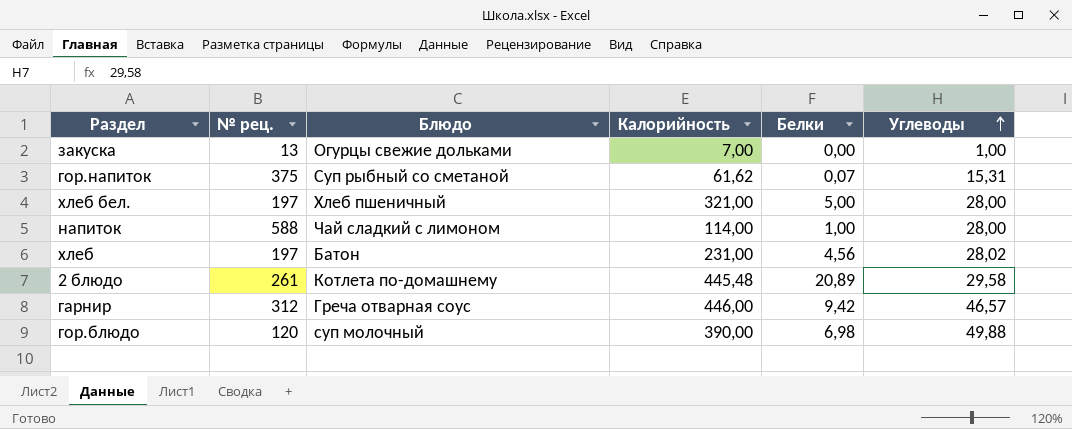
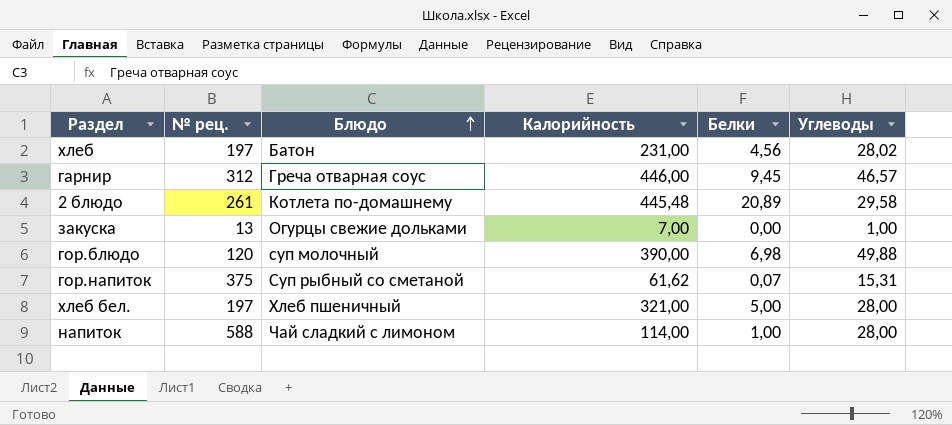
row order: Углеводы ascending -> Блюдо ascending
гарнир | Белки: 9,42 -> 9,45

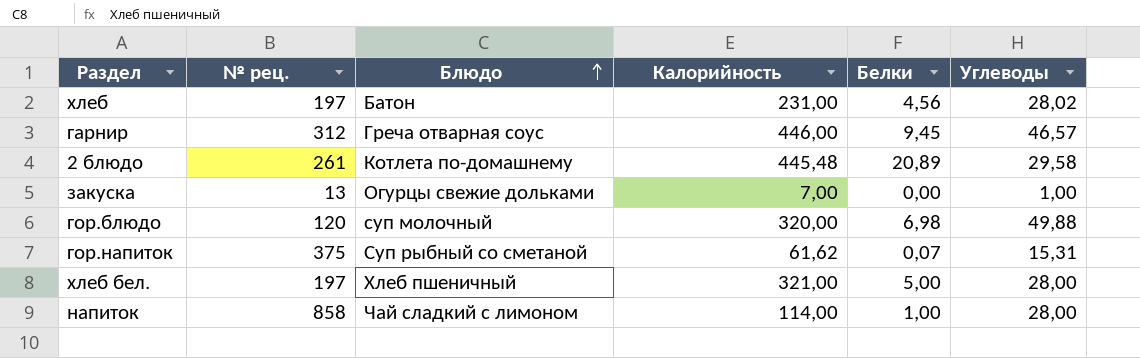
гор.блюдо | Калорийность: 390,00 -> 320,00
напиток | № рец.: 588 -> 858

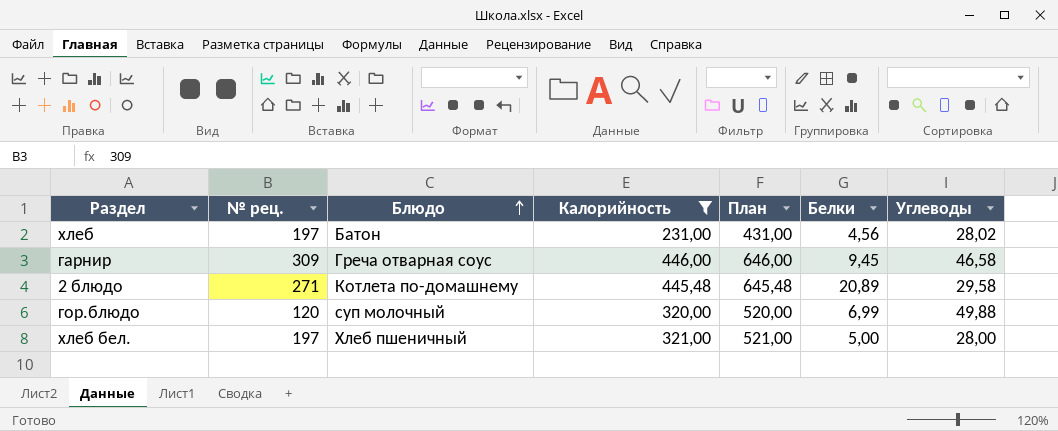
filter: none -> Калорийность >= 231,00
column План | formula: none -> [Калорийность] + 200
гарнир | № рец.: 312 -> 309
гарнир | Углеводы: 46,57 -> 46,58
2 блюдо | № рец.: 261 -> 271
гор.блюдо | Белки: 6,98 -> 6,99

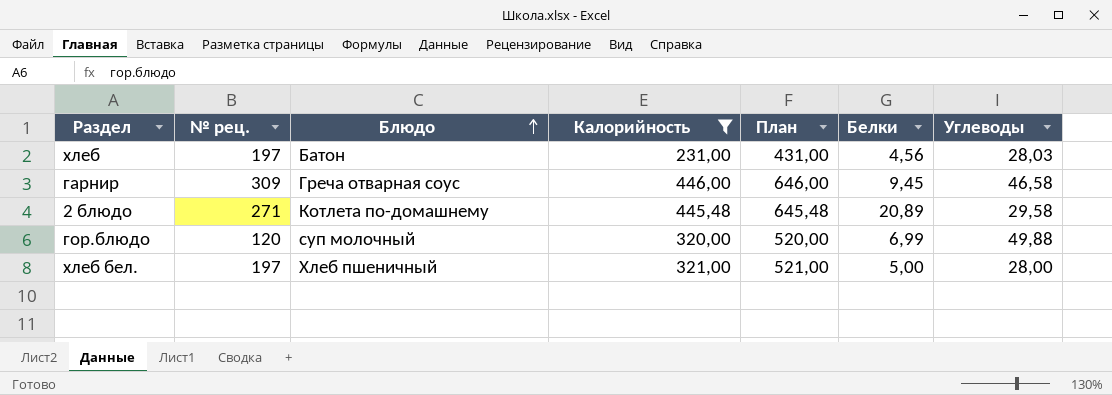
хлеб | Углеводы: 28,02 -> 28,03

